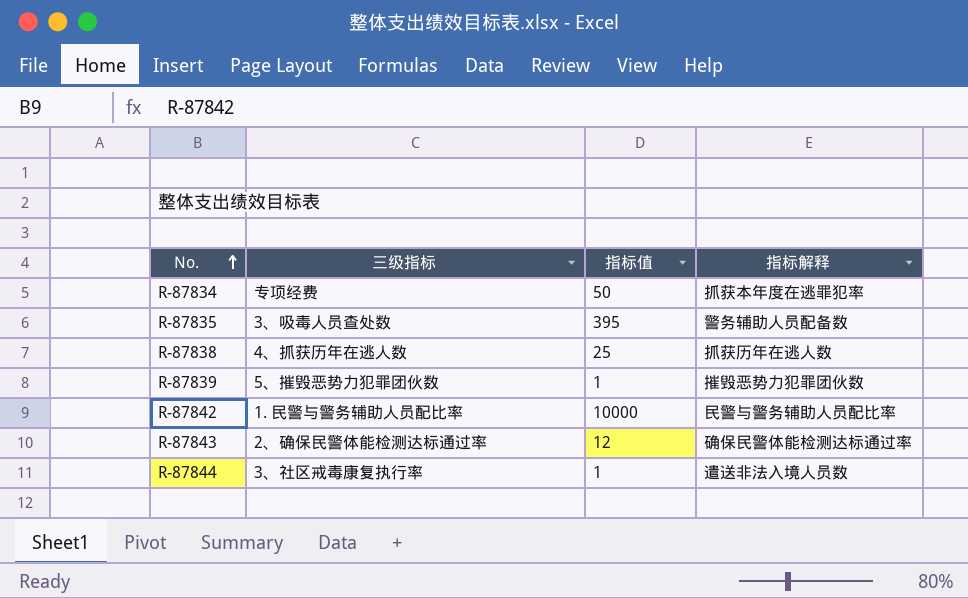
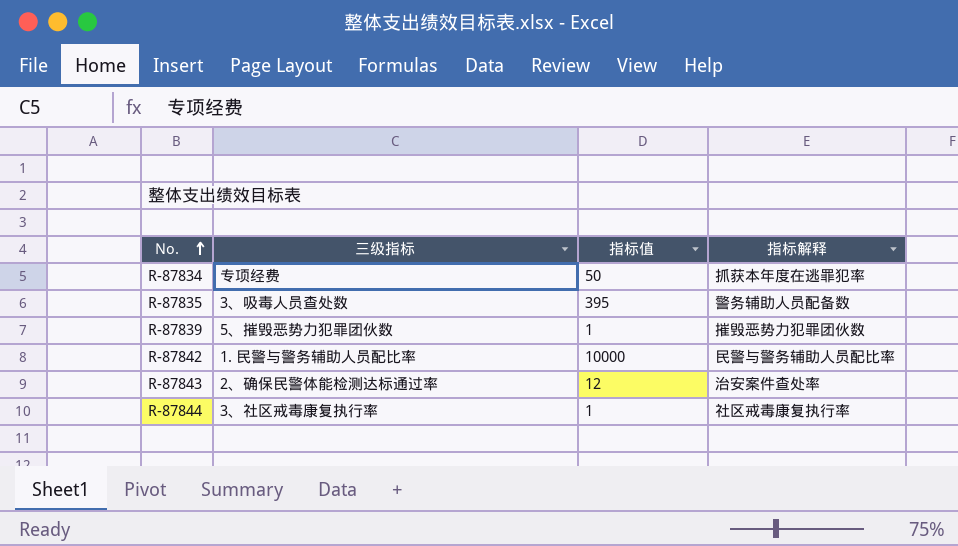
row R-87838: 4、抓获历年在逃人数 | 25 | 抓获历年在逃人数 -> none
R-87843 | 指标解释: 确保民警体能检测达标通过率 -> 治安案件查处率
R-87844 | 指标解释: 遣送非法入境人员数 -> 社区戒毒康复执行率

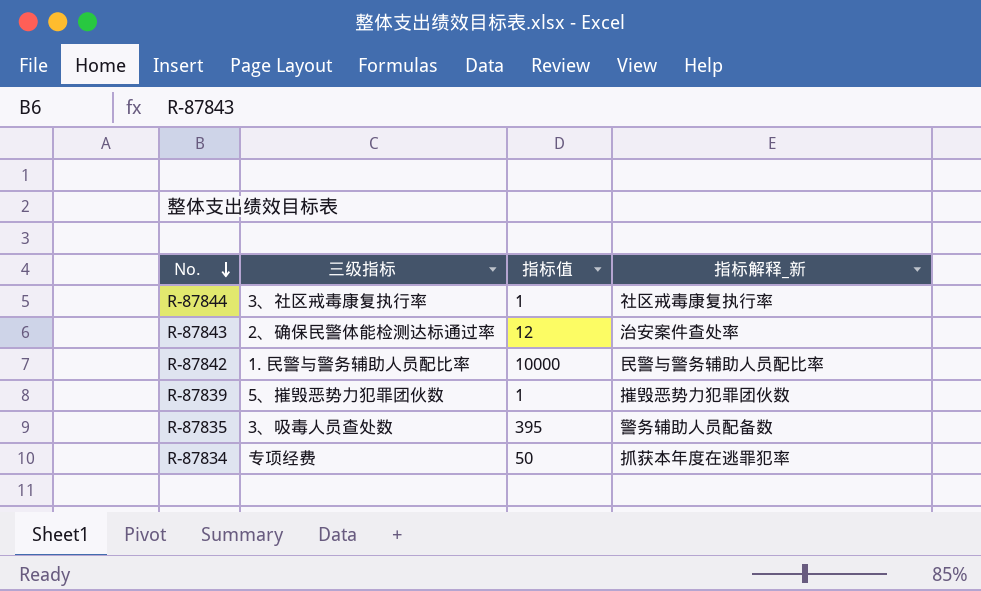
row order: No. ascending -> No. descending
column name: 指标解释 -> 指标解释_新

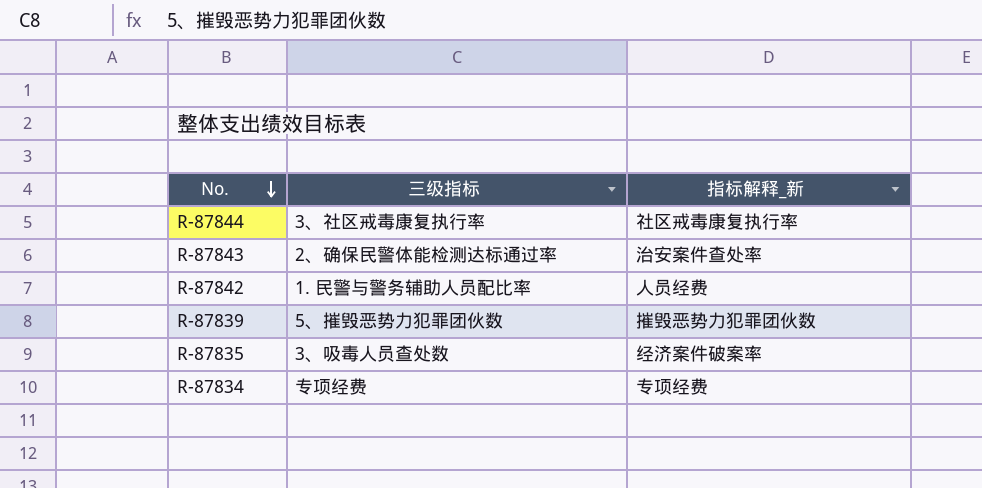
column 指标值 | position: 3 -> none
R-87842 | 指标解释_新: 民警与警务辅助人员配比率 -> 人员经费
R-87835 | 指标解释_新: 警务辅助人员配备数 -> 经济案件破案率
R-87834 | 指标解释_新: 抓获本年度在逃罪犯率 -> 专项经费

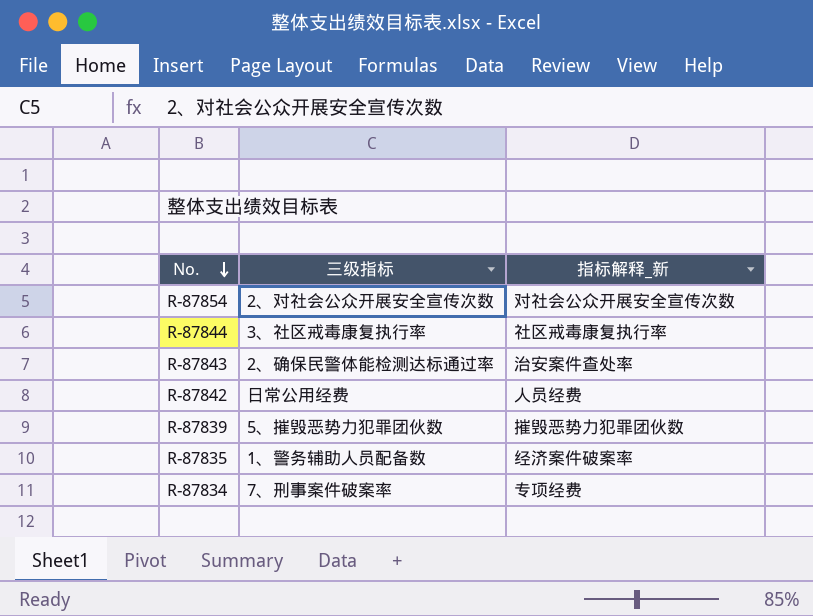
row R-87854: none -> 2、对社会公众开展安全宣传次数 | 对社会公众开展安全宣传次数
R-87842 | 三级指标: 1. 民警与警务辅助人员配比率 -> 日常公用经费
R-87835 | 三级指标: 3、吸毒人员查处数 -> 1、警务辅助人员配备数
R-87834 | 三级指标: 专项经费 -> 7、刑事案件破案率

